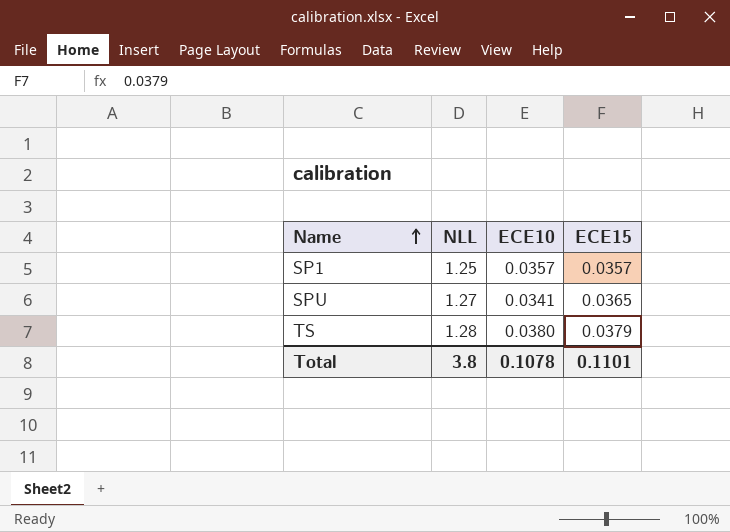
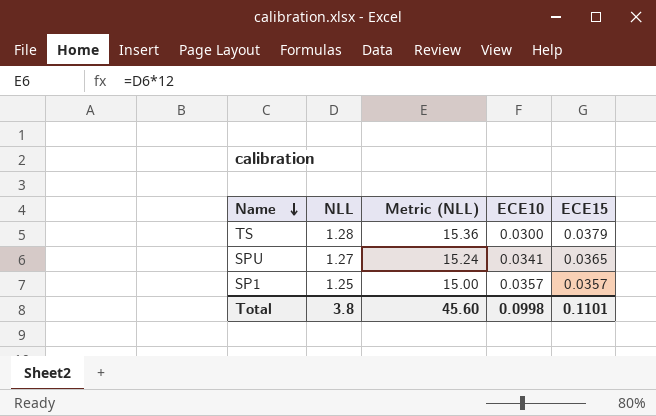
row order: Name ascending -> Name descending
column Metric (NLL) | formula: none -> [NLL] * 12
TS | ECE10: 0.0380 -> 0.0300
Total | ECE10: 0.1078 -> 0.0998

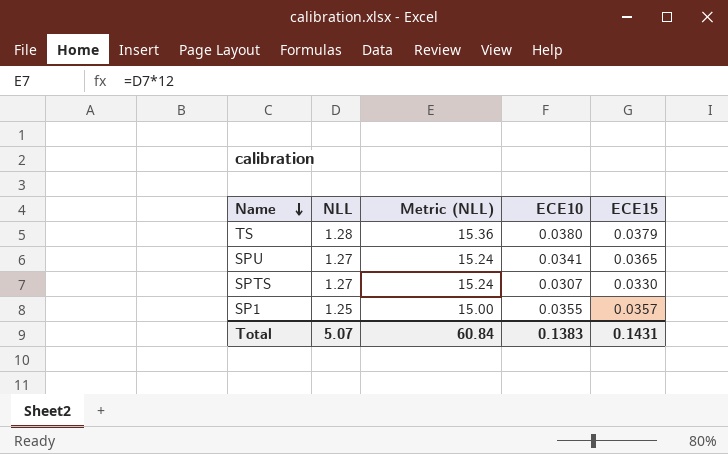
TS | ECE10: 0.0300 -> 0.0380
row SPTS: none -> 1.27 | 15.24 | 0.0307 | 0.0330
SP1 | ECE10: 0.0357 -> 0.0355
Total | NLL: 3.8 -> 5.07
Total | Metric (NLL): 45.60 -> 60.84
Total | ECE10: 0.0998 -> 0.1383
Total | ECE15: 0.1101 -> 0.1431

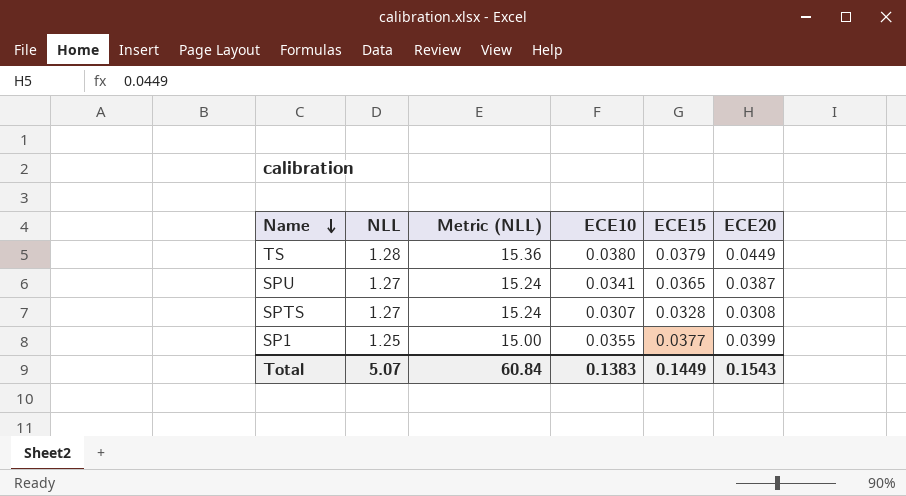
column ECE20 | position: none -> 6
SPTS | ECE15: 0.0330 -> 0.0328
SP1 | ECE15: 0.0357 -> 0.0377
Total | ECE15: 0.1431 -> 0.1449

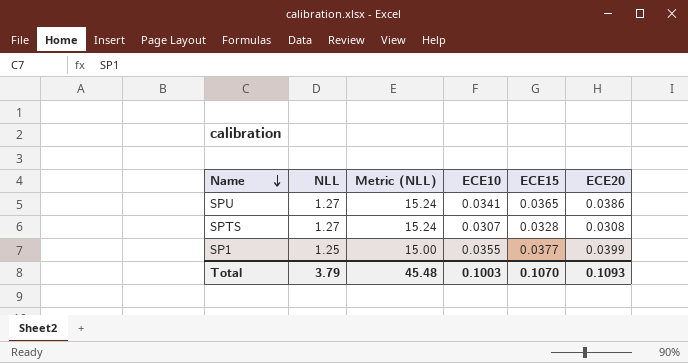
row TS: 1.28 | 15.36 | 0.0380 | 0.0379 | 0.0449 -> none
SPU | ECE20: 0.0387 -> 0.0386
Total | NLL: 5.07 -> 3.79
Total | Metric (NLL): 60.84 -> 45.48
Total | ECE10: 0.1383 -> 0.1003
Total | ECE15: 0.1449 -> 0.1070
Total | ECE20: 0.1543 -> 0.1093

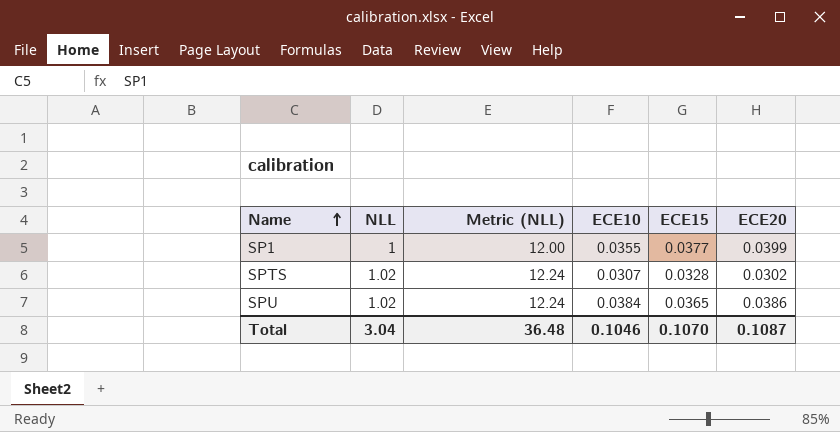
row order: Name descending -> Name ascending
SP1 | NLL: 1.25 -> 1
SP1 | Metric (NLL): 15.00 -> 12.00
SPTS | NLL: 1.27 -> 1.02
SPTS | Metric (NLL): 15.24 -> 12.24
SPTS | ECE20: 0.0308 -> 0.0302
SPU | NLL: 1.27 -> 1.02
SPU | Metric (NLL): 15.24 -> 12.24
SPU | ECE10: 0.0341 -> 0.0384
Total | NLL: 3.79 -> 3.04
Total | Metric (NLL): 45.48 -> 36.48
Total | ECE10: 0.1003 -> 0.1046
Total | ECE20: 0.1093 -> 0.1087

